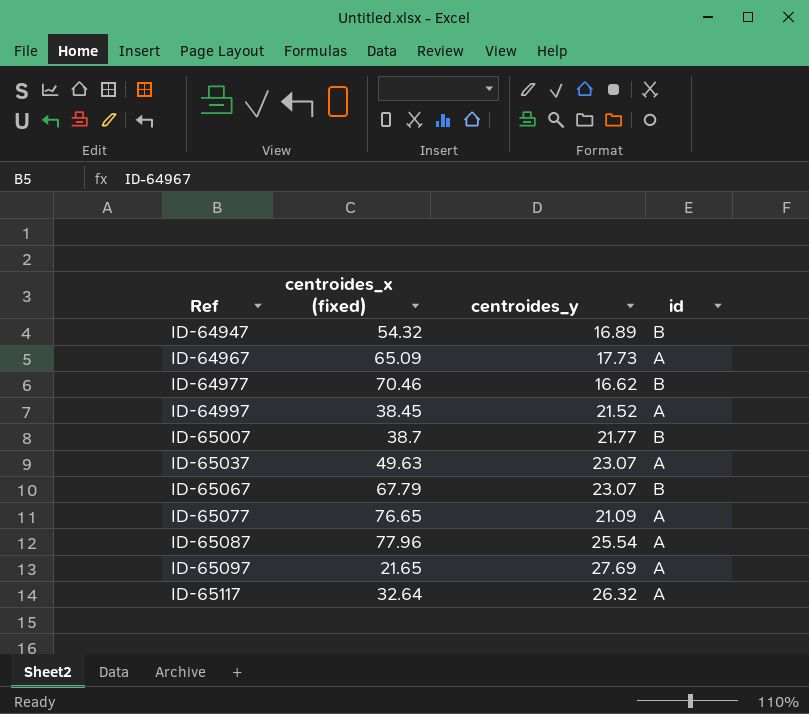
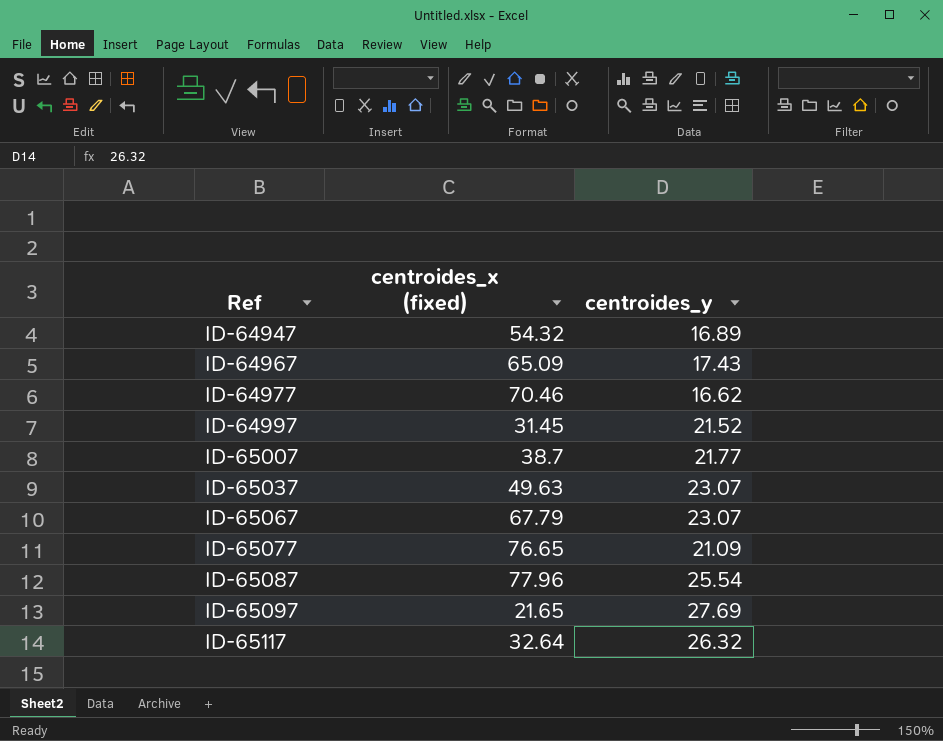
column id | position: 4 -> none
ID-64967 | centroides_y: 17.73 -> 17.43
ID-64997 | centroides_x (fixed): 38.45 -> 31.45

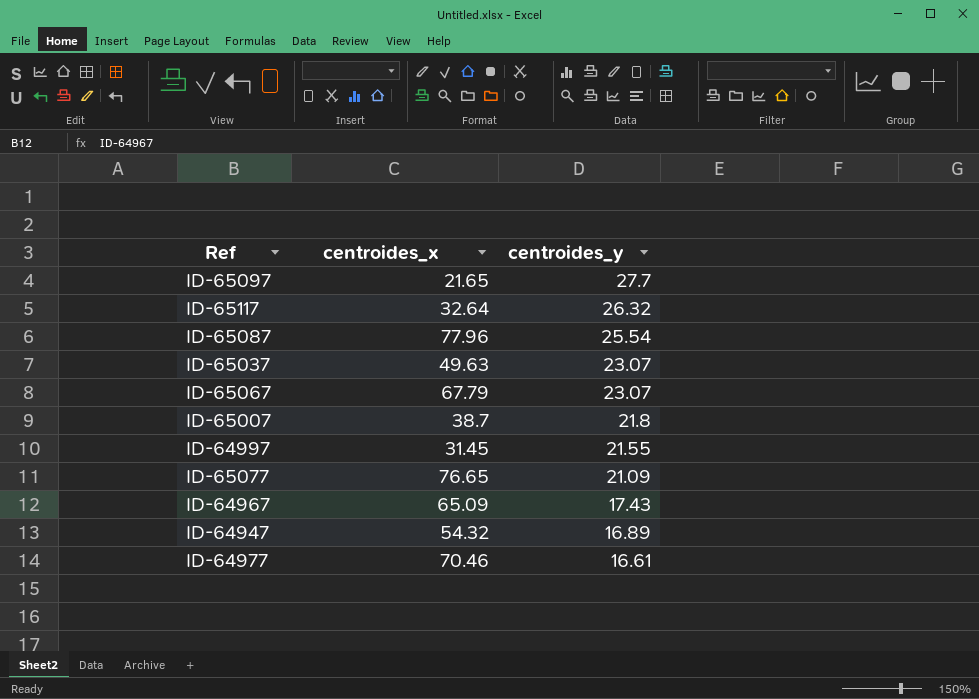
row order: Ref ascending -> centroides_y descending
column name: centroides_x (fixed) -> centroides_x
ID-65097 | centroides_y: 27.69 -> 27.7
ID-65007 | centroides_y: 21.77 -> 21.8
ID-64997 | centroides_y: 21.52 -> 21.55
ID-64977 | centroides_y: 16.62 -> 16.61

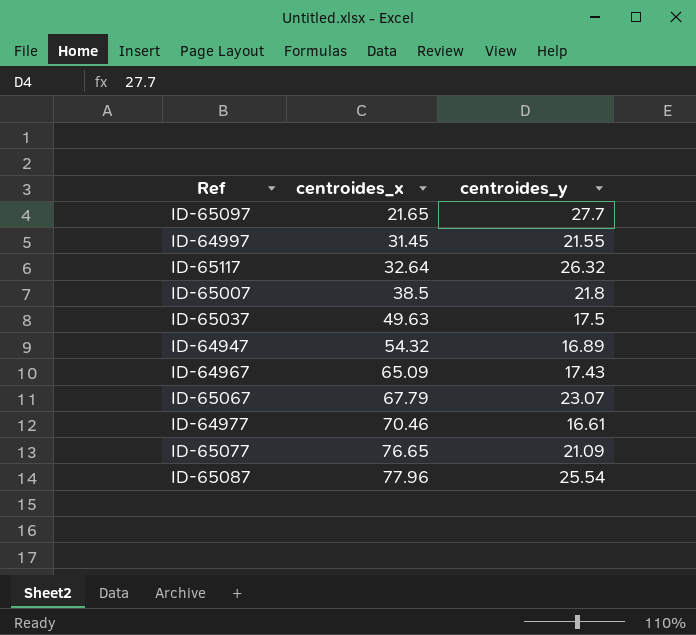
row order: centroides_y descending -> centroides_x ascending
ID-65007 | centroides_x: 38.7 -> 38.5
ID-65037 | centroides_y: 23.07 -> 17.5

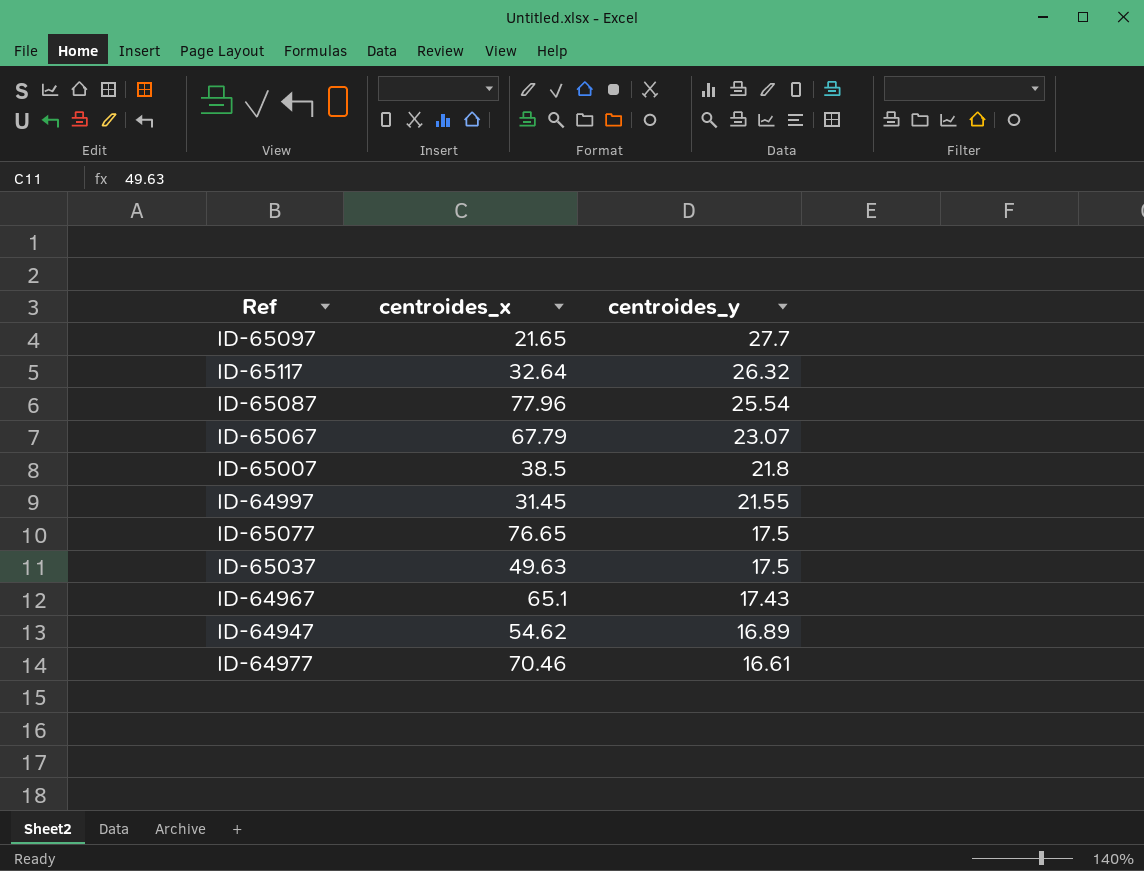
row order: centroides_x ascending -> centroides_y descending
ID-65077 | centroides_y: 21.09 -> 17.5
ID-64967 | centroides_x: 65.09 -> 65.1
ID-64947 | centroides_x: 54.32 -> 54.62

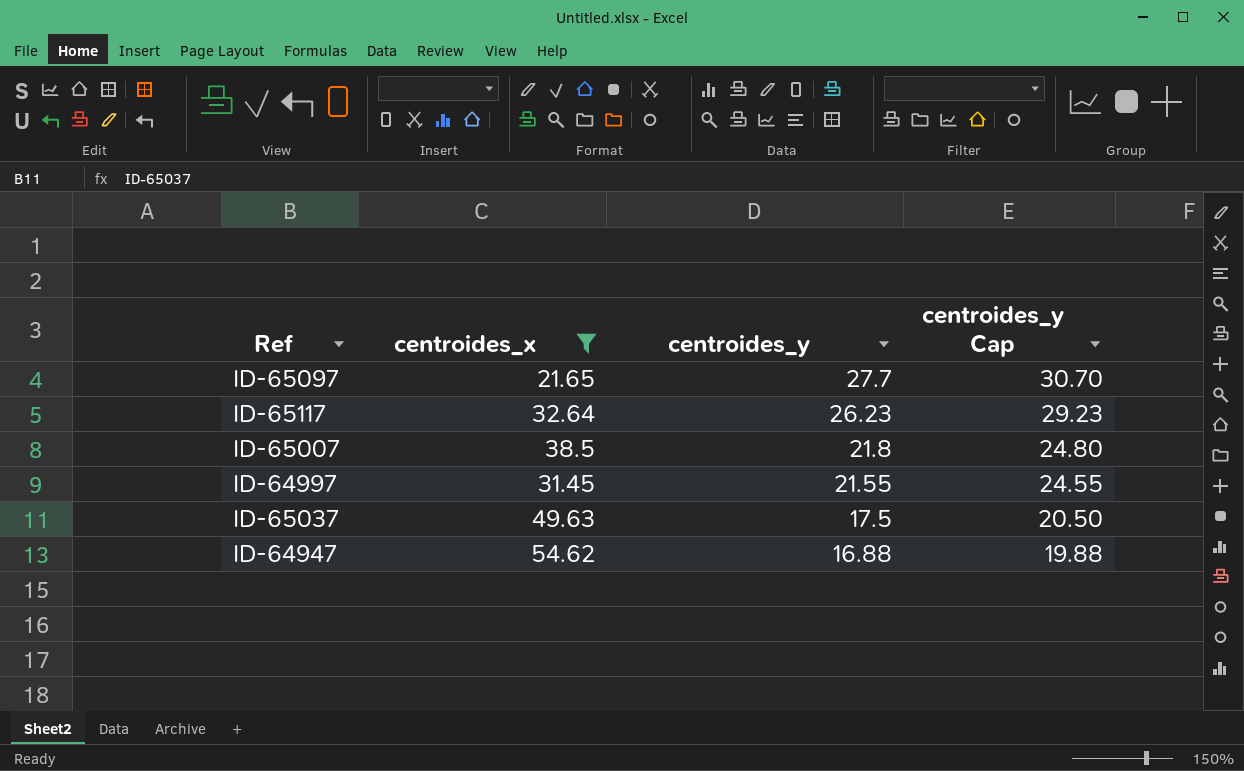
filter: none -> centroides_x <= 54.62
column centroides_y Cap | formula: none -> [centroides_y] + 3
ID-65117 | centroides_y: 26.32 -> 26.23
ID-64947 | centroides_y: 16.89 -> 16.88

